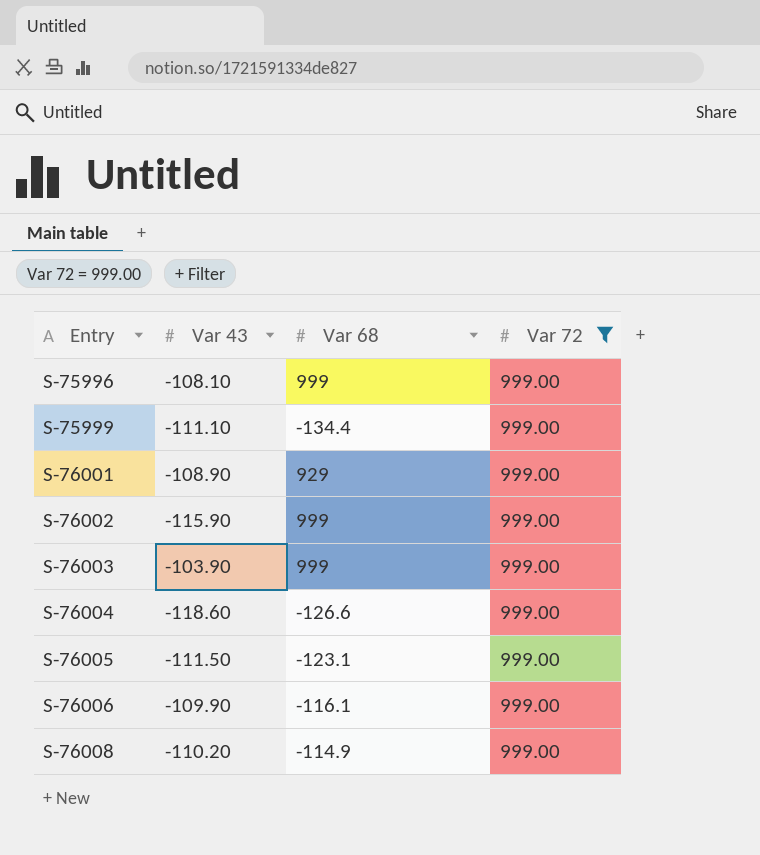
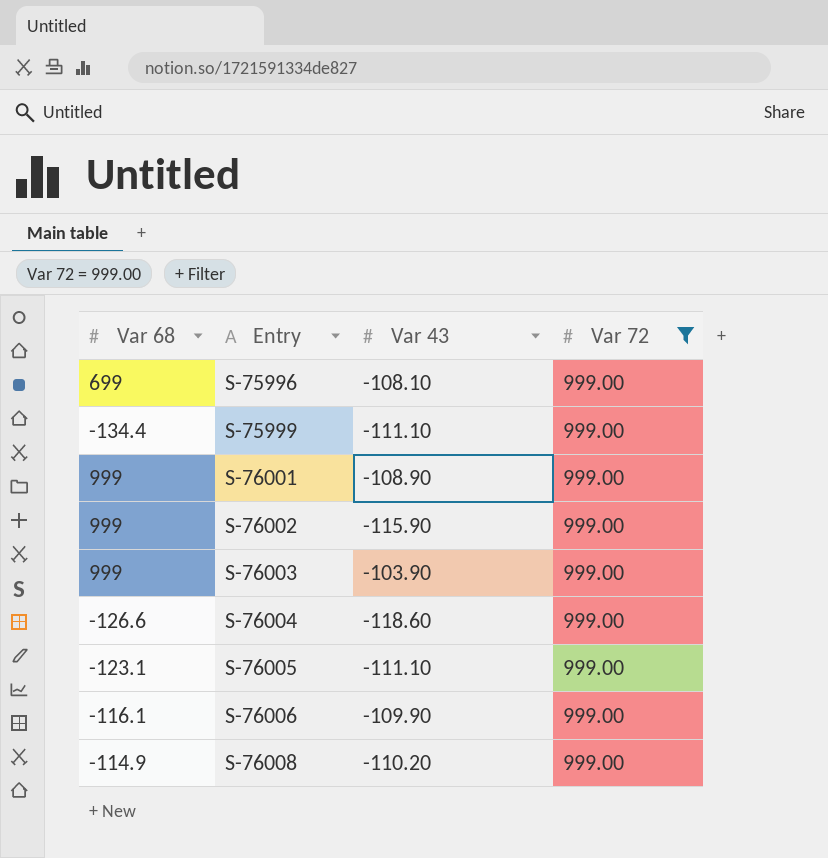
column Var 68 | position: 3 -> 1
S-75996 | Var 68: 999 -> 699
S-76001 | Var 68: 929 -> 999
S-76005 | Var 43: -111.50 -> -111.10

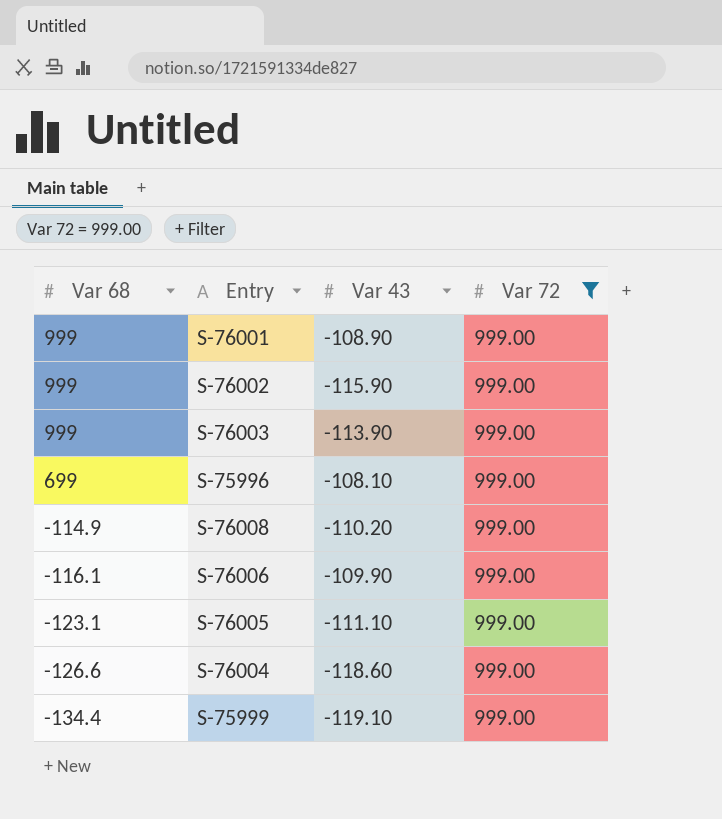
row order: Entry ascending -> Var 68 descending
S-76003 | Var 43: -103.90 -> -113.90
S-75999 | Var 43: -111.10 -> -119.10

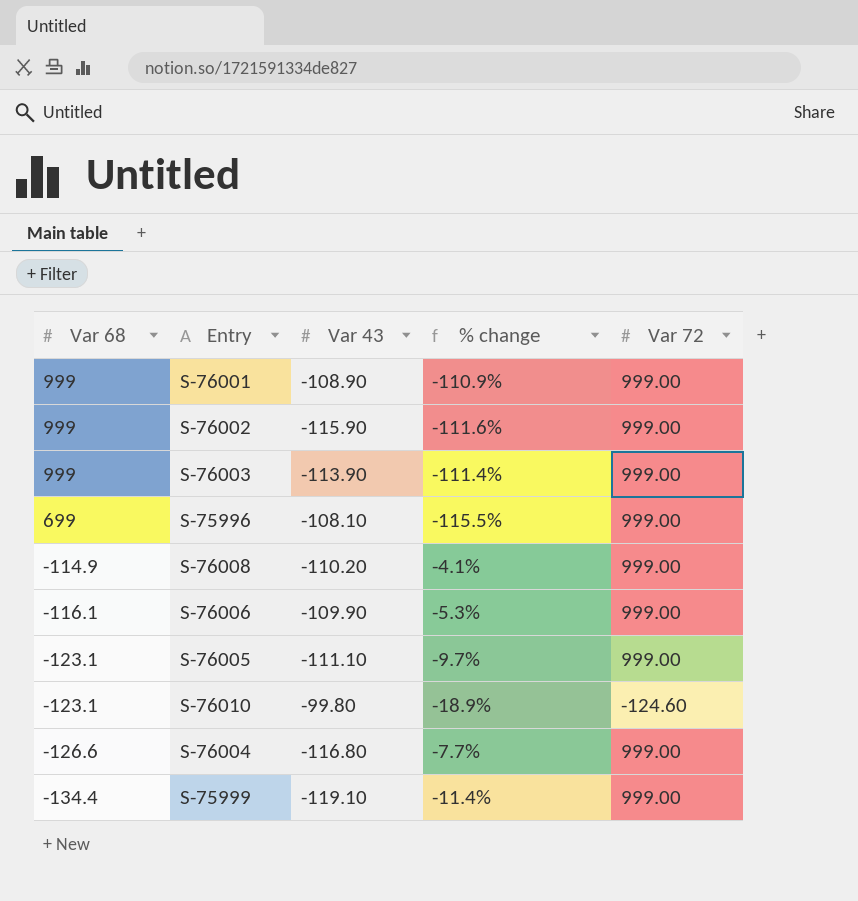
filter: Var 72 = 999.00 -> none
column % change | formula: none -> ([Var 43] - [Var 68]) / [Var 68]
S-76004 | Var 43: -118.60 -> -116.80

